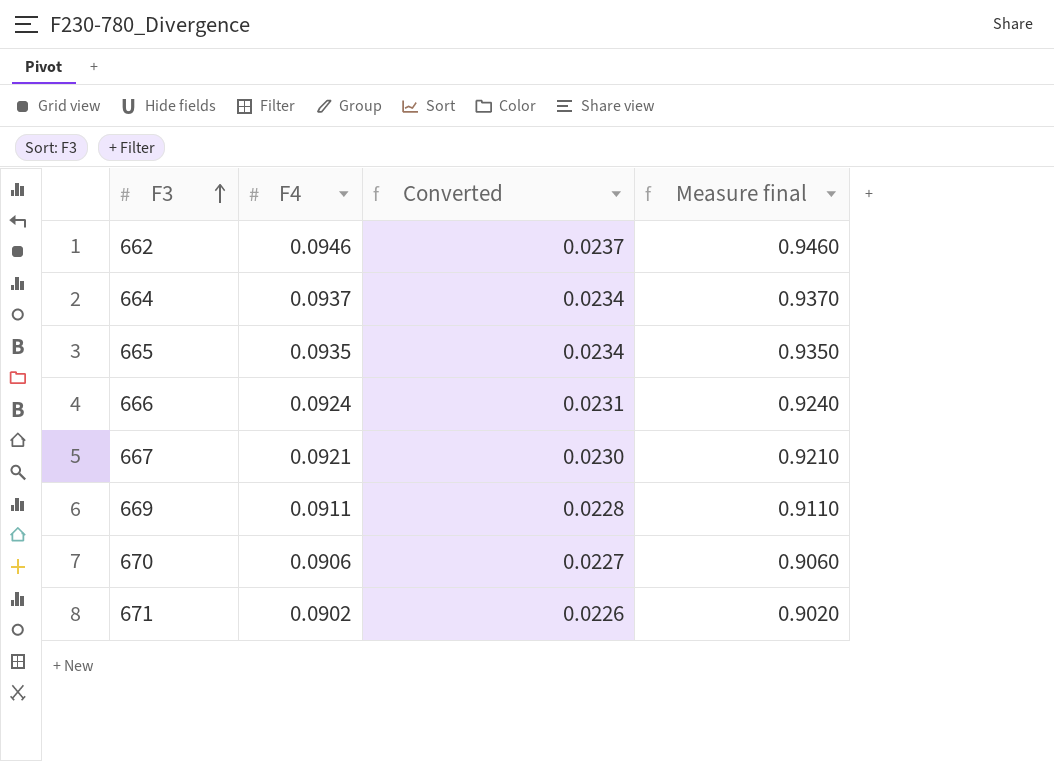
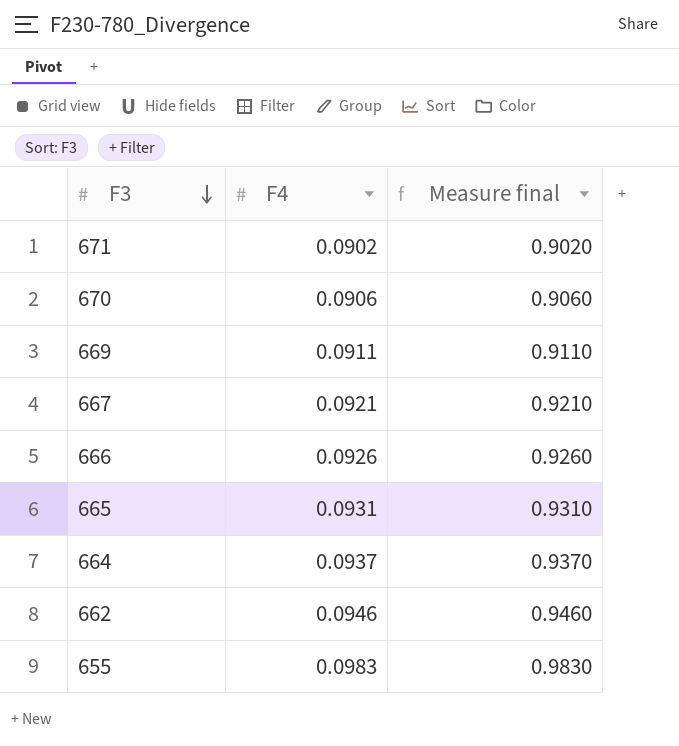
row order: F3 ascending -> F3 descending
column Converted | formula: [F4] * 0.25 -> none
666 | F4: 0.0924 -> 0.0926
666 | Measure final: 0.9240 -> 0.9260
665 | F4: 0.0935 -> 0.0931
665 | Measure final: 0.9350 -> 0.9310
row 655: none -> 0.0983 | 0.9830

